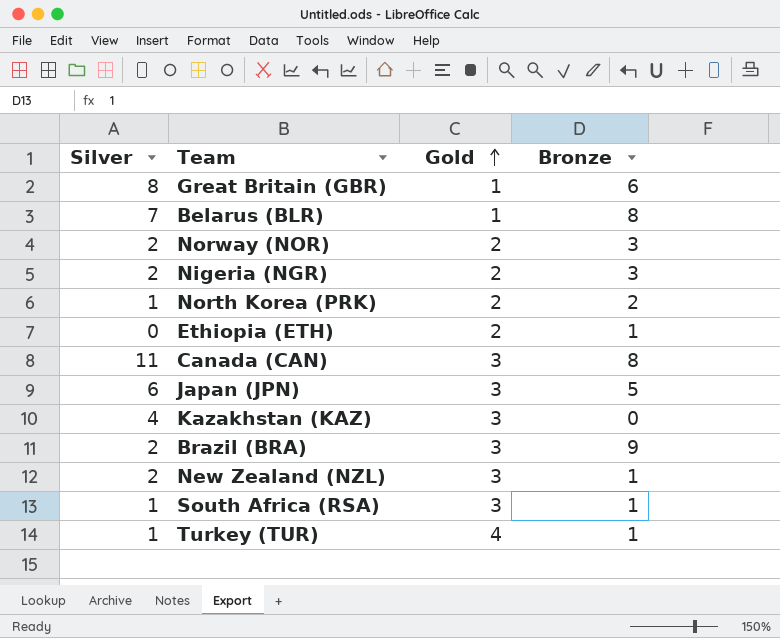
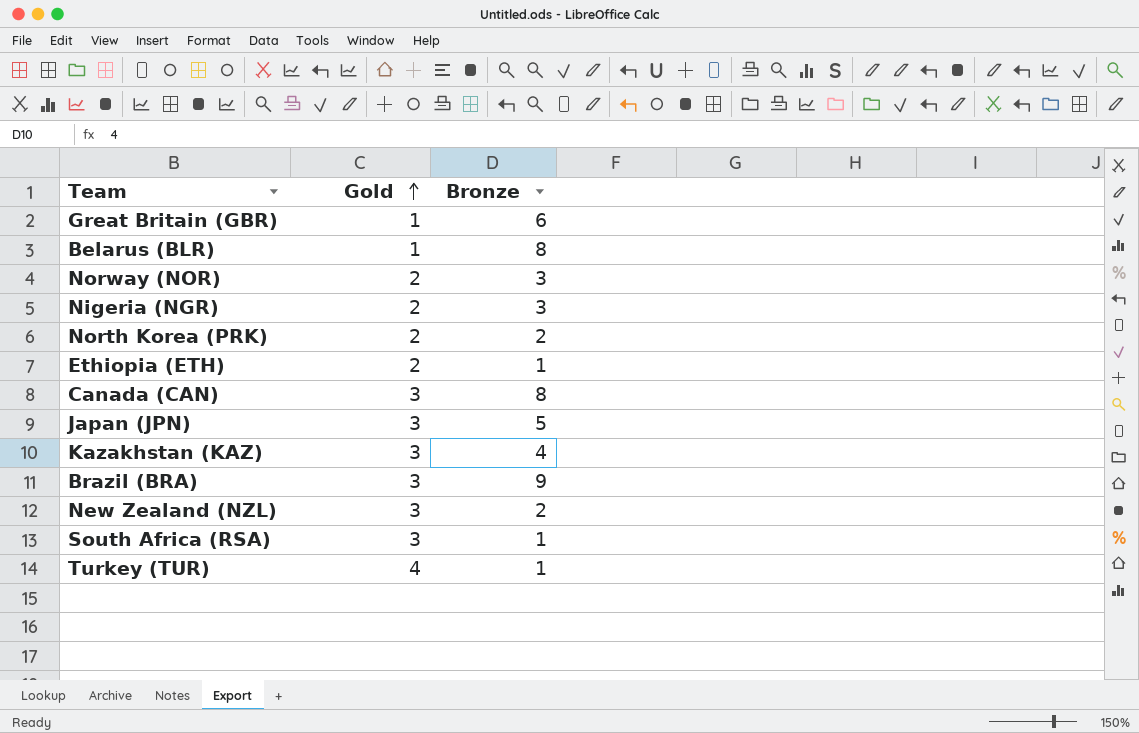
column Silver | position: 1 -> none
Kazakhstan (KAZ) | Bronze: 0 -> 4
New Zealand (NZL) | Bronze: 1 -> 2

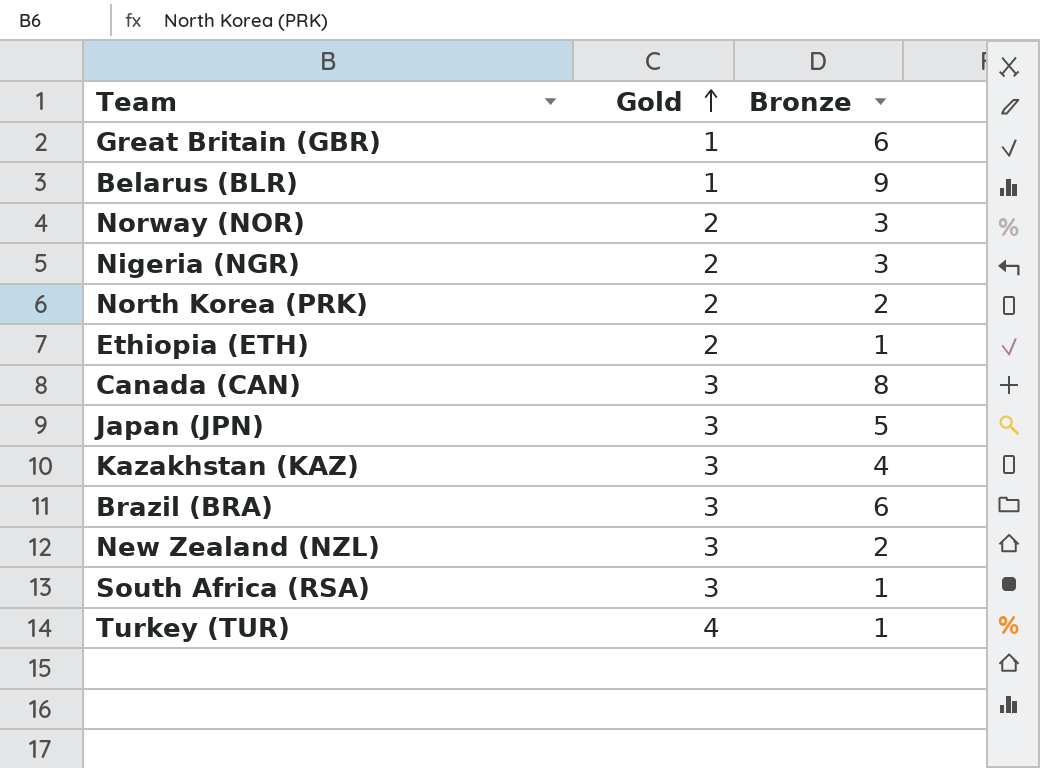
Belarus (BLR) | Bronze: 8 -> 9
Brazil (BRA) | Bronze: 9 -> 6

